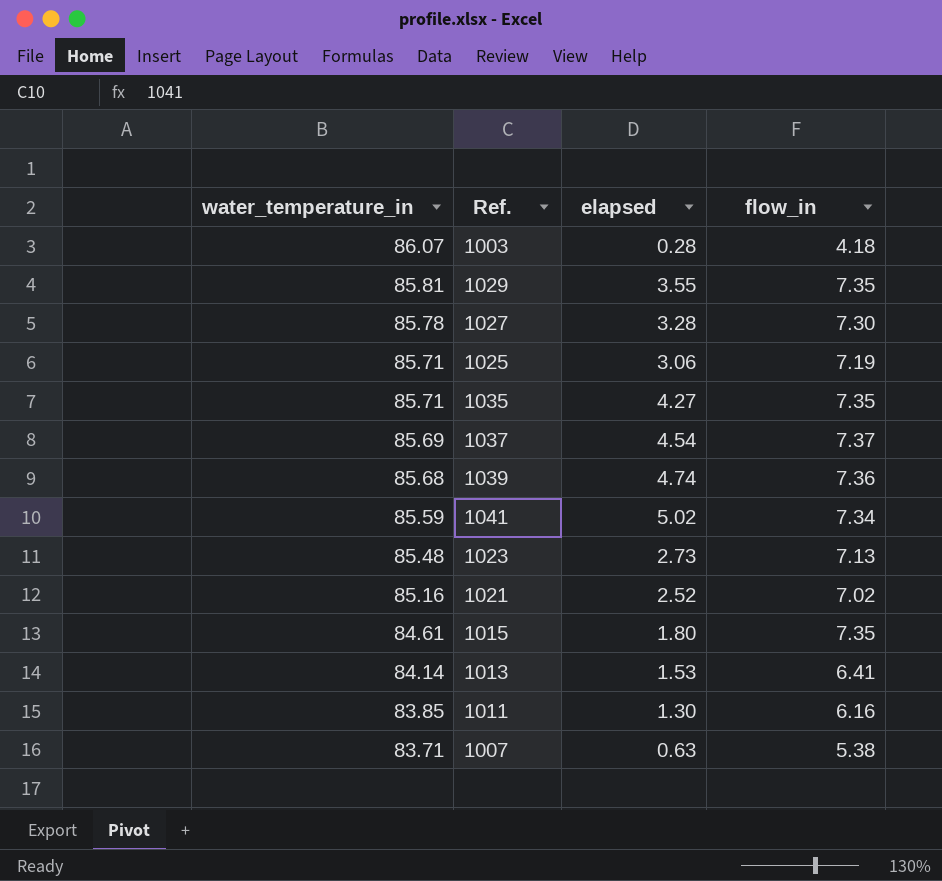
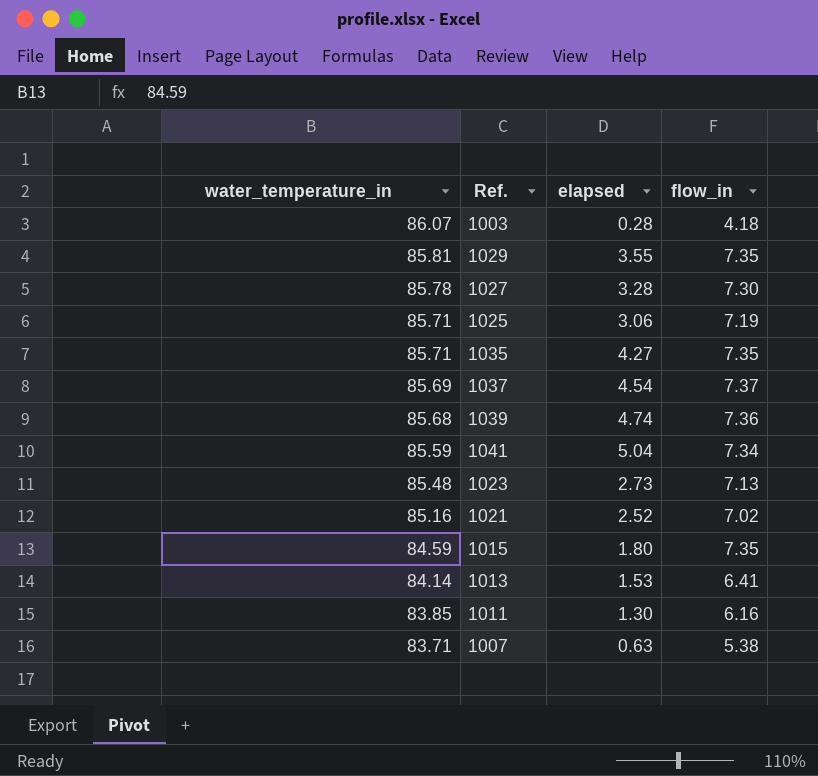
1041 | elapsed: 5.02 -> 5.04
1015 | water_temperature_in: 84.61 -> 84.59

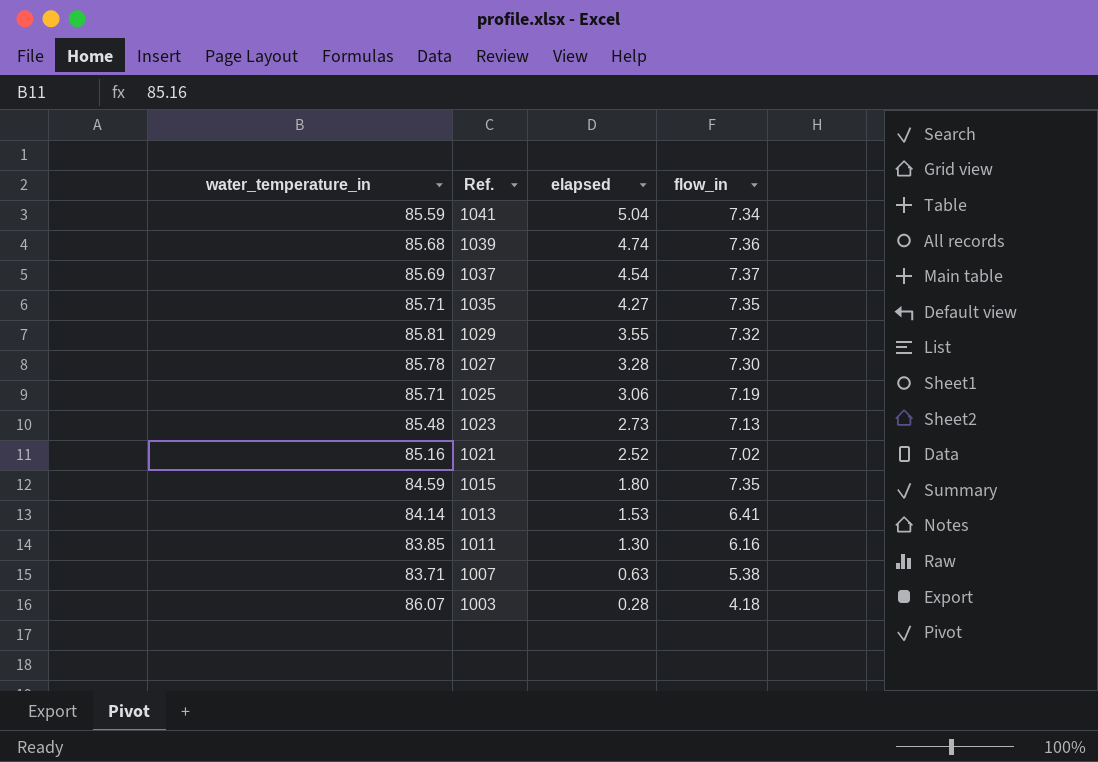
row order: water_temperature_in descending -> Ref. descending
1029 | flow_in: 7.35 -> 7.32

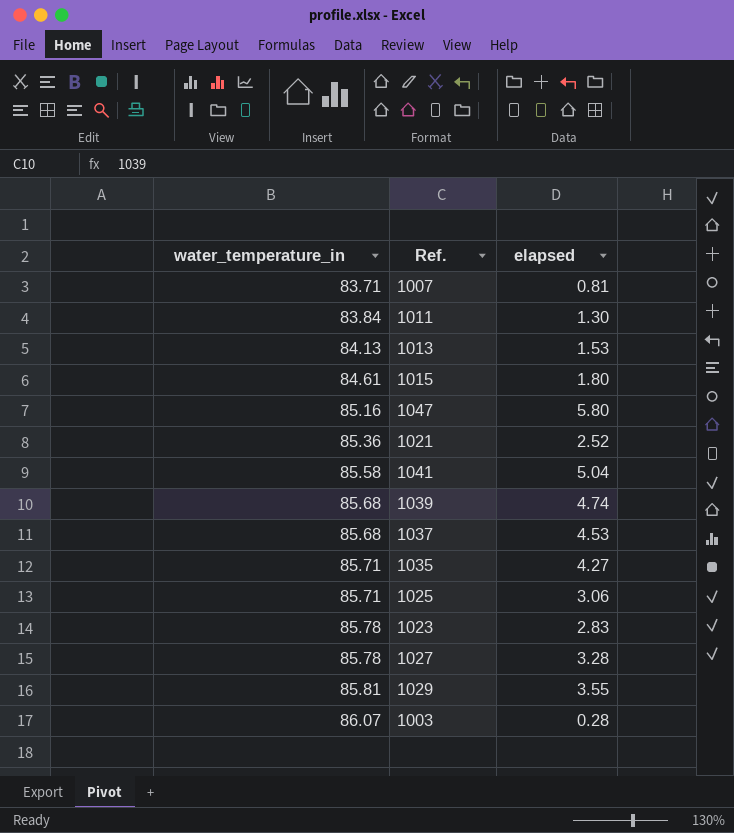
row order: Ref. descending -> water_temperature_in ascending
column flow_in | position: 4 -> none
1007 | elapsed: 0.63 -> 0.81
1011 | water_temperature_in: 83.85 -> 83.84
1013 | water_temperature_in: 84.14 -> 84.13
1015 | water_temperature_in: 84.59 -> 84.61
row 1047: none -> 85.16 | 5.80
1021 | water_temperature_in: 85.16 -> 85.36
1041 | water_temperature_in: 85.59 -> 85.58
1037 | water_temperature_in: 85.69 -> 85.68
1037 | elapsed: 4.54 -> 4.53
1023 | water_temperature_in: 85.48 -> 85.78
1023 | elapsed: 2.73 -> 2.83

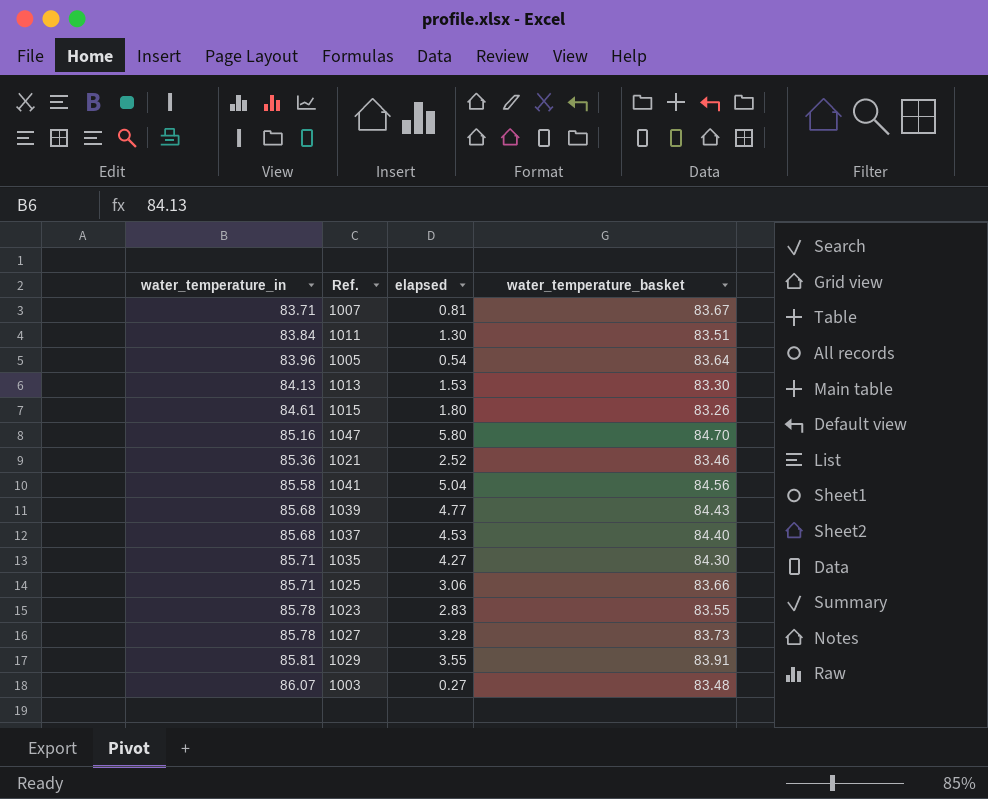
column water_temperature_basket | position: none -> 4
row 1005: none -> 83.96 | 0.54 | 83.64
1039 | elapsed: 4.74 -> 4.77
1003 | elapsed: 0.28 -> 0.27

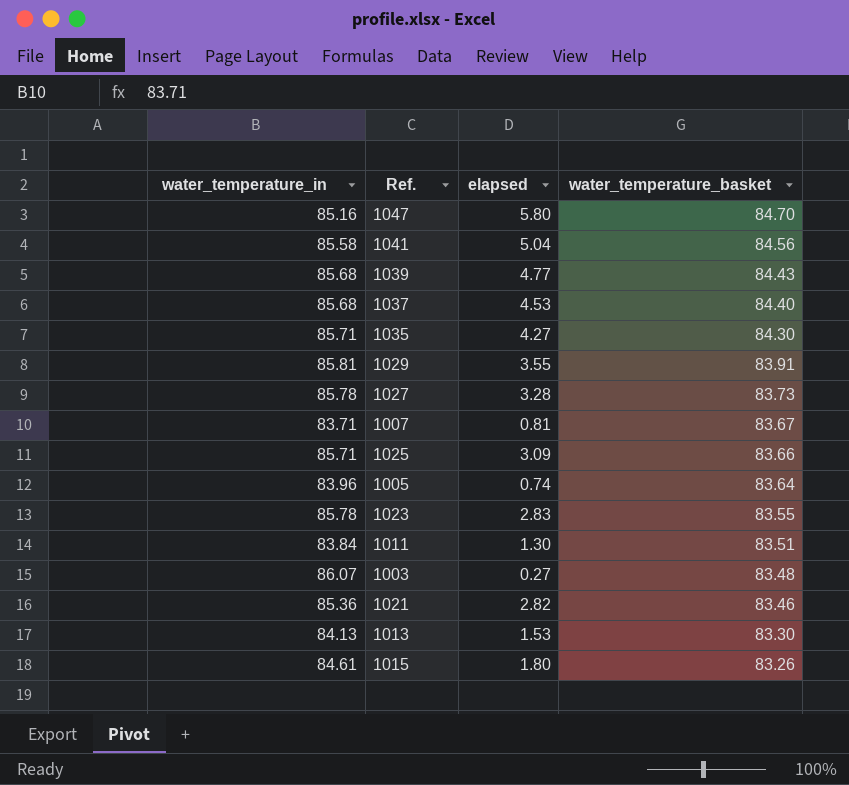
row order: water_temperature_in ascending -> water_temperature_basket descending
1025 | elapsed: 3.06 -> 3.09
1005 | elapsed: 0.54 -> 0.74
1021 | elapsed: 2.52 -> 2.82

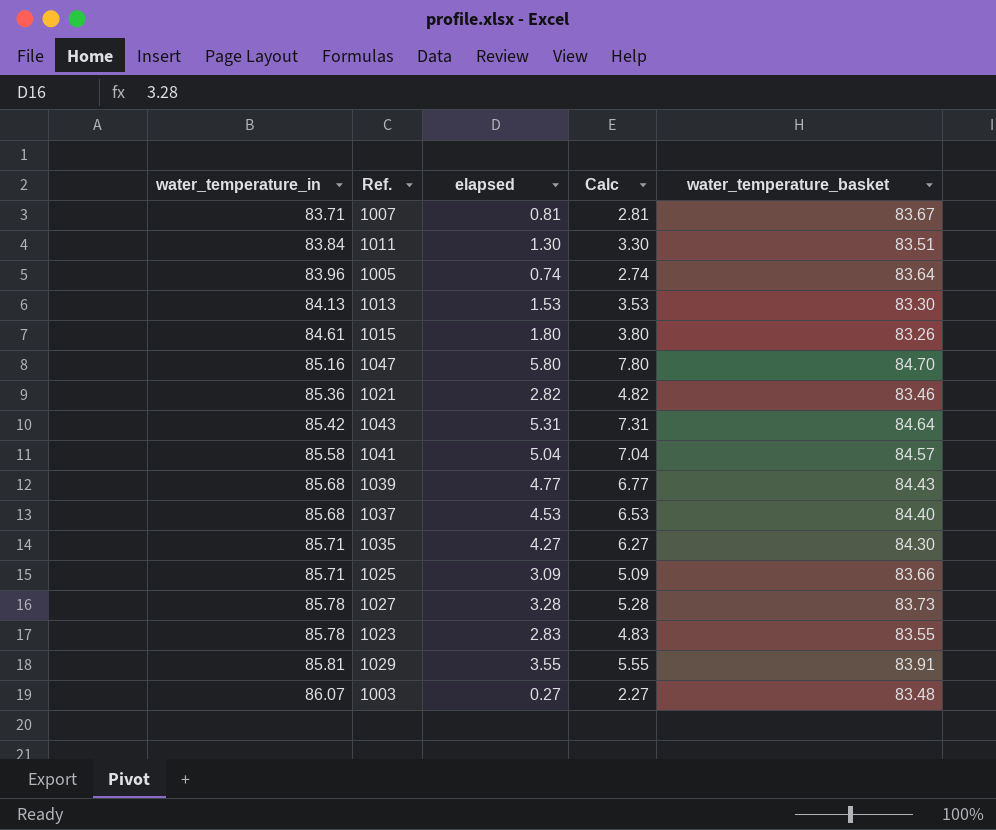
row order: water_temperature_basket descending -> water_temperature_in ascending
column Calc | formula: none -> [elapsed] + 2
row 1043: none -> 85.42 | 5.31 | 7.31 | 84.64
1041 | water_temperature_basket: 84.56 -> 84.57

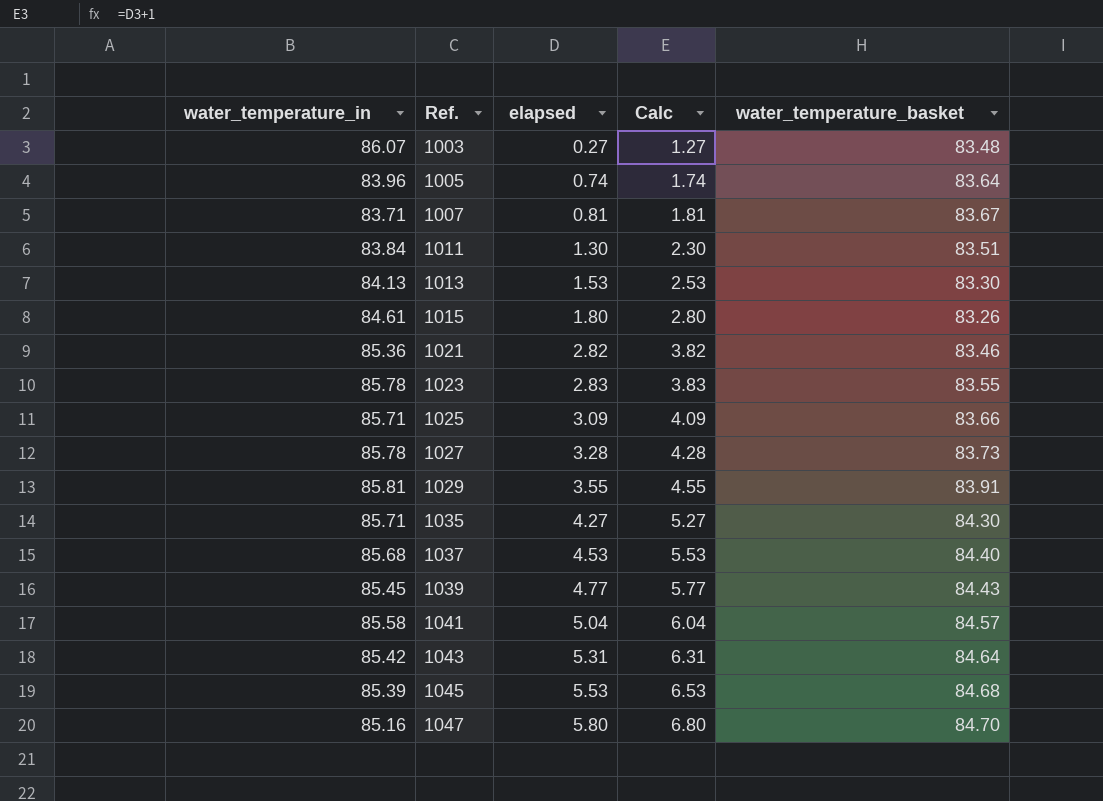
row order: water_temperature_in ascending -> Ref. ascending
column Calc | formula: [elapsed] + 2 -> [elapsed] + 1
1039 | water_temperature_in: 85.68 -> 85.45
row 1045: none -> 85.39 | 5.53 | 6.53 | 84.68

